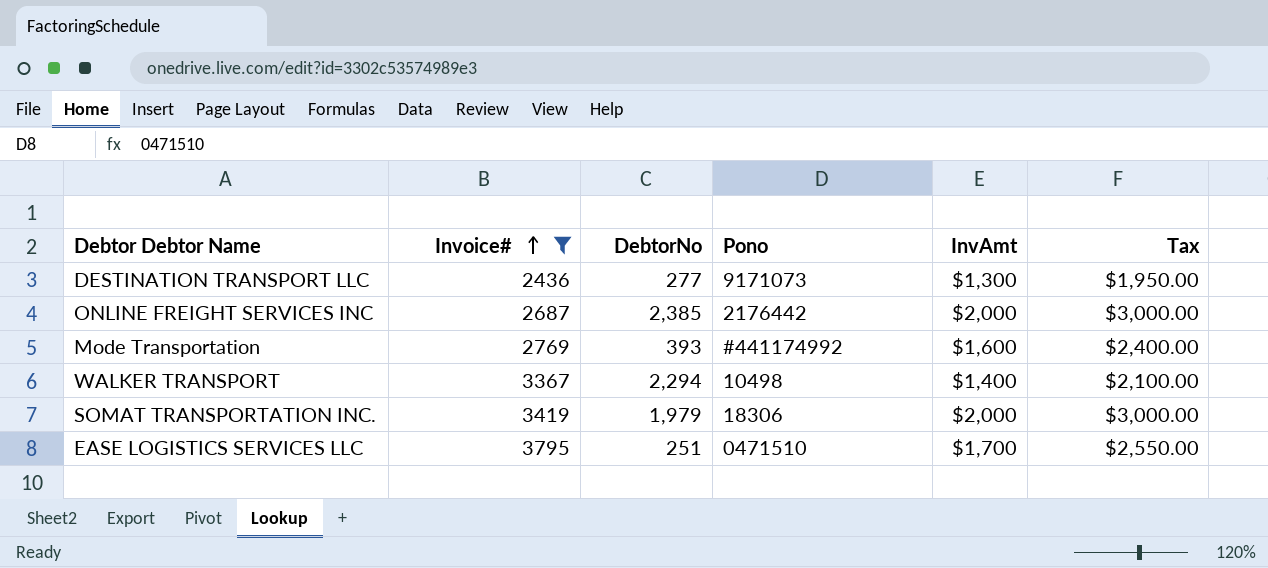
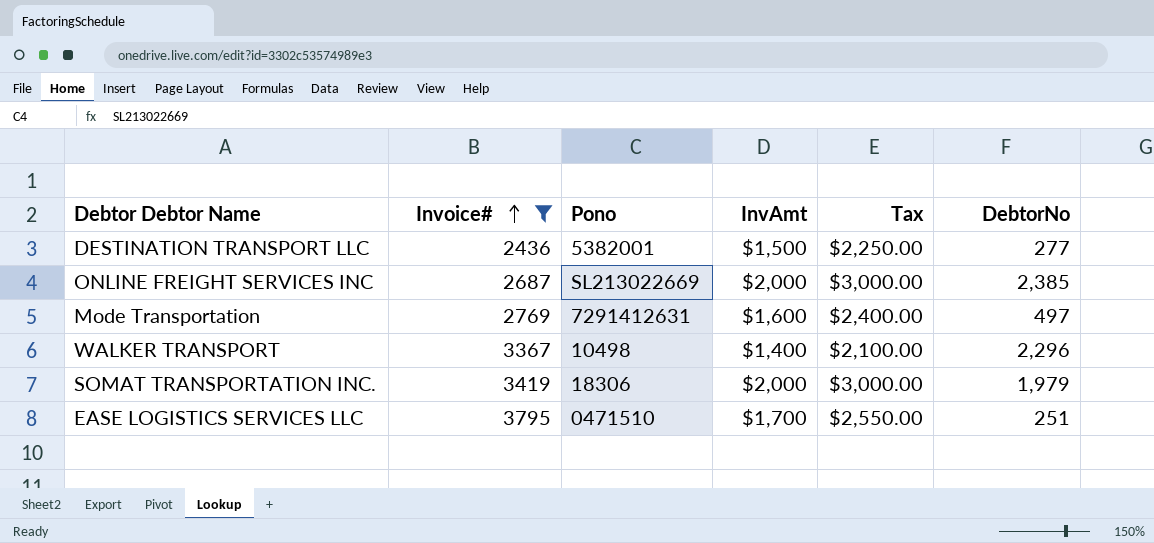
column DebtorNo | position: 3 -> 6
DESTINATION TRANSPORT LLC | Pono: 9171073 -> 5382001
DESTINATION TRANSPORT LLC | InvAmt: $1,300 -> $1,500
DESTINATION TRANSPORT LLC | Tax: $1,950.00 -> $2,250.00
ONLINE FREIGHT SERVICES INC | Pono: 2176442 -> SL213022669
Mode Transportation | Pono: #441174992 -> 7291412631
Mode Transportation | DebtorNo: 393 -> 497
WALKER TRANSPORT | DebtorNo: 2,294 -> 2,296

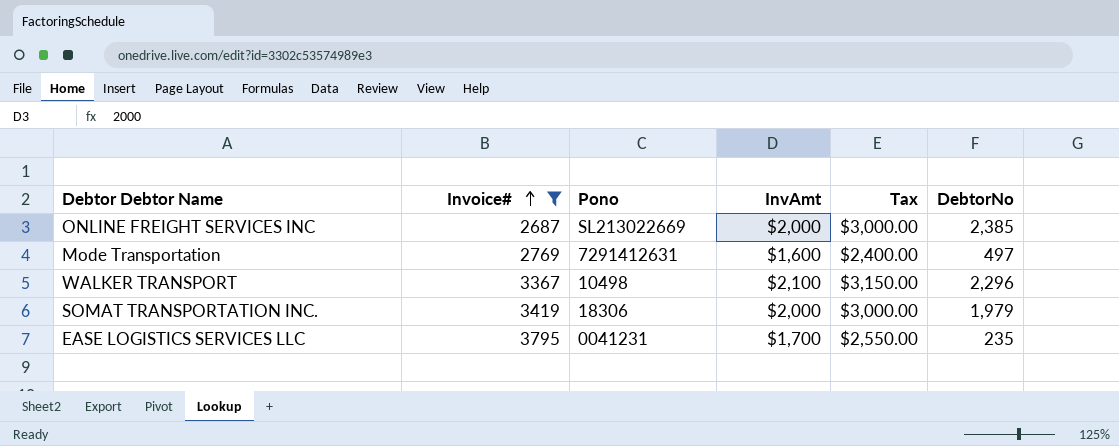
row DESTINATION TRANSPORT LLC: 2436 | 5382001 | $1,500 | $2,250.00 | 277 -> none
WALKER TRANSPORT | InvAmt: $1,400 -> $2,100
WALKER TRANSPORT | Tax: $2,100.00 -> $3,150.00
EASE LOGISTICS SERVICES LLC | Pono: 0471510 -> 0041231
EASE LOGISTICS SERVICES LLC | DebtorNo: 251 -> 235

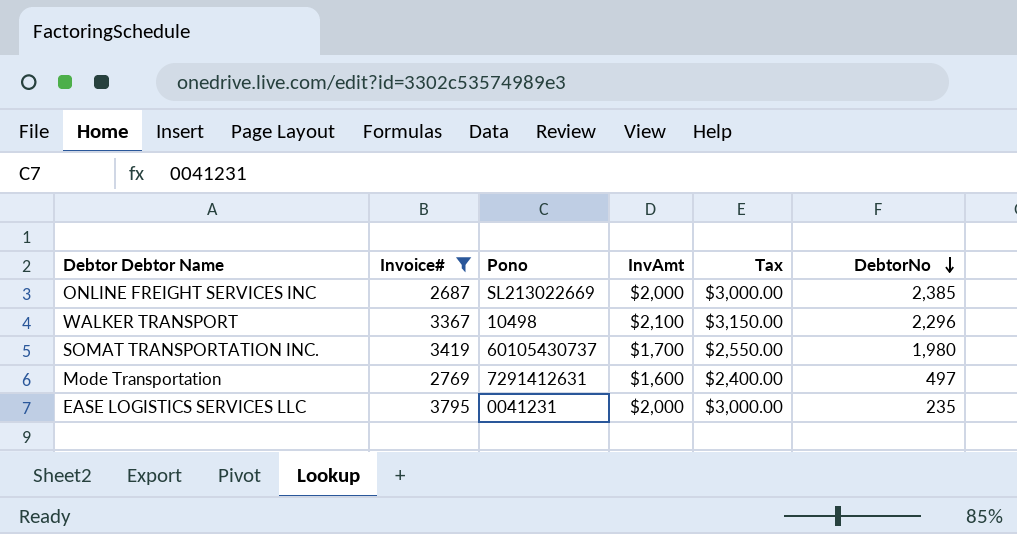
row order: Invoice# ascending -> DebtorNo descending
SOMAT TRANSPORTATION INC. | Pono: 18306 -> 60105430737
SOMAT TRANSPORTATION INC. | InvAmt: $2,000 -> $1,700
SOMAT TRANSPORTATION INC. | Tax: $3,000.00 -> $2,550.00
SOMAT TRANSPORTATION INC. | DebtorNo: 1,979 -> 1,980
EASE LOGISTICS SERVICES LLC | InvAmt: $1,700 -> $2,000
EASE LOGISTICS SERVICES LLC | Tax: $2,550.00 -> $3,000.00

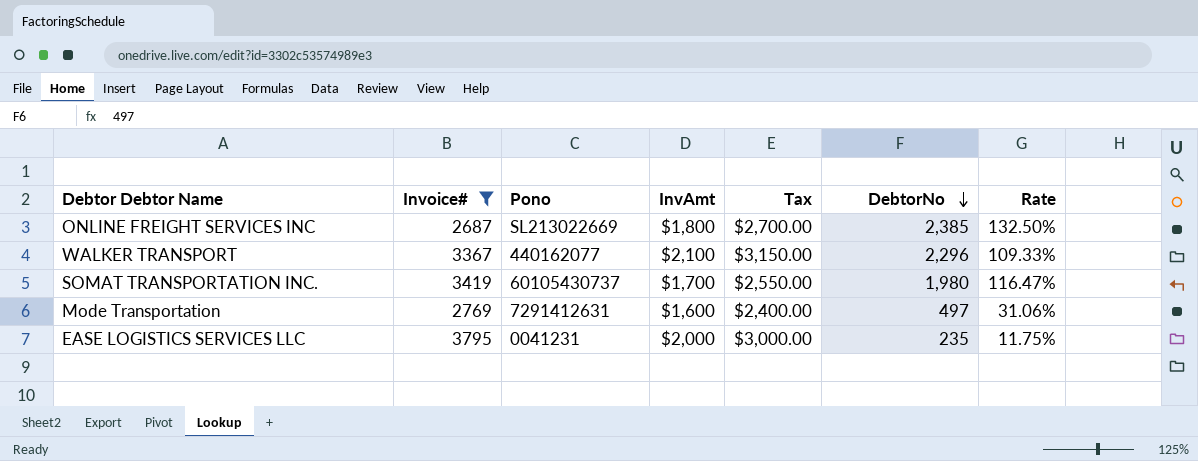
column Rate | formula: none -> [DebtorNo] / [InvAmt]
ONLINE FREIGHT SERVICES INC | InvAmt: $2,000 -> $1,800
ONLINE FREIGHT SERVICES INC | Tax: $3,000.00 -> $2,700.00
WALKER TRANSPORT | Pono: 10498 -> 440162077

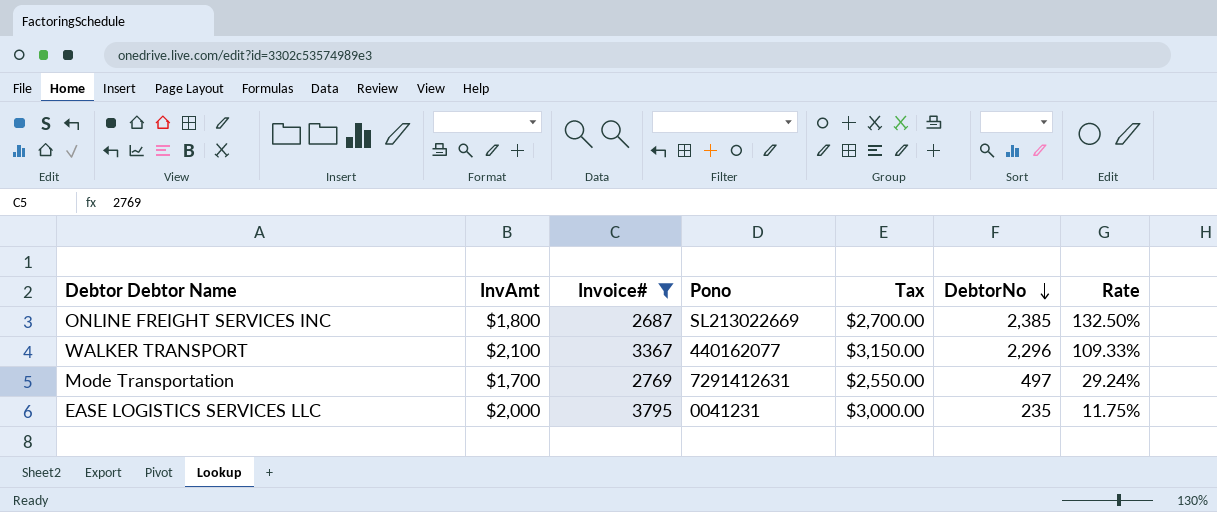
column InvAmt | position: 4 -> 2
row SOMAT TRANSPORTATION INC.: 3419 | 60105430737 | $1,700 | $2,550.00 | 1,980 | 116.47% -> none
Mode Transportation | InvAmt: $1,600 -> $1,700
Mode Transportation | Tax: $2,400.00 -> $2,550.00
Mode Transportation | Rate: 31.06% -> 29.24%

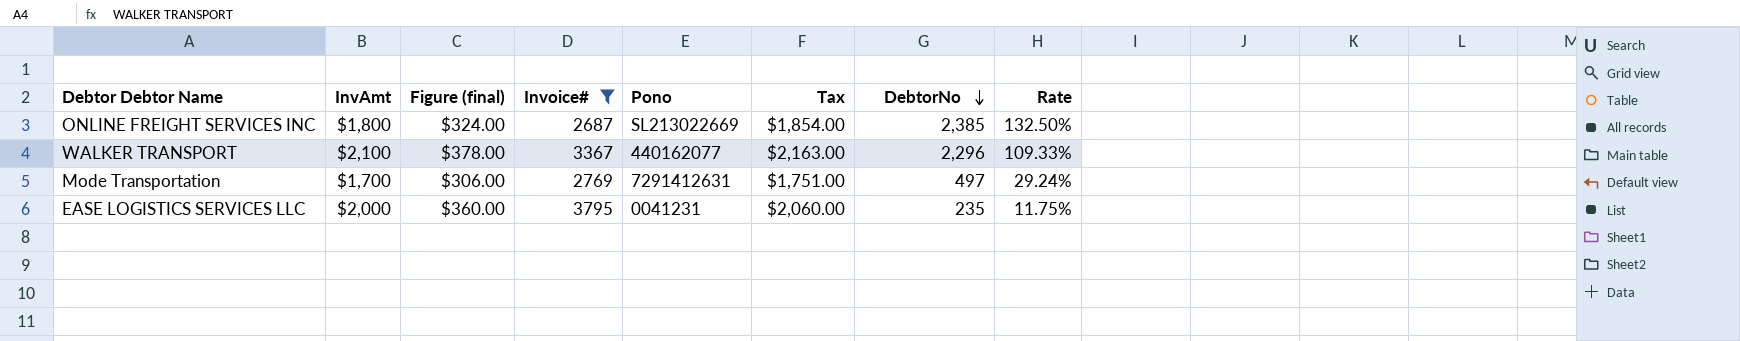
column Figure (final) | formula: none -> [InvAmt] * 0.18
column Tax | formula: [InvAmt] * 1.5 -> [InvAmt] * 1.03

